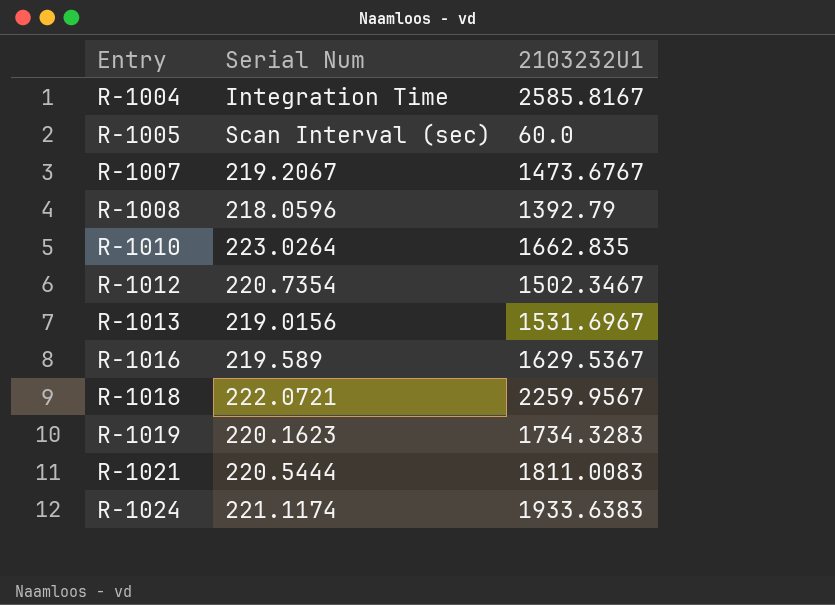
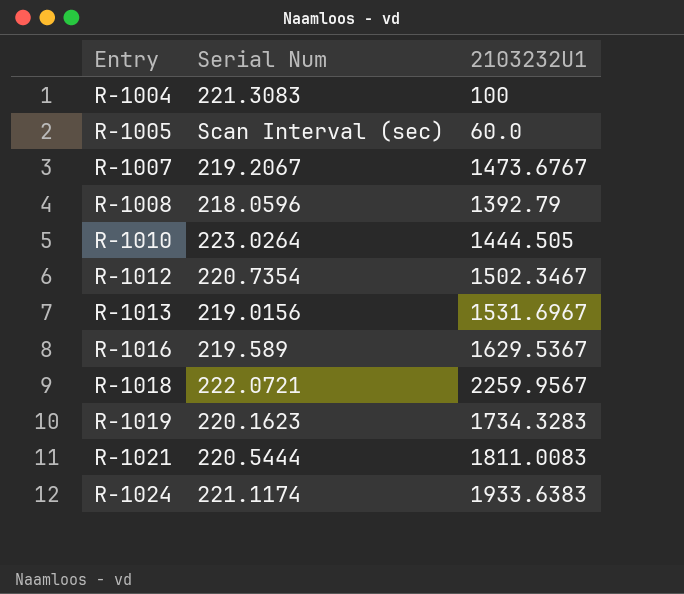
R-1004 | Serial Num: Integration Time -> 221.3083
R-1004 | 2103232U1: 2585.8167 -> 100
R-1010 | 2103232U1: 1662.835 -> 1444.505

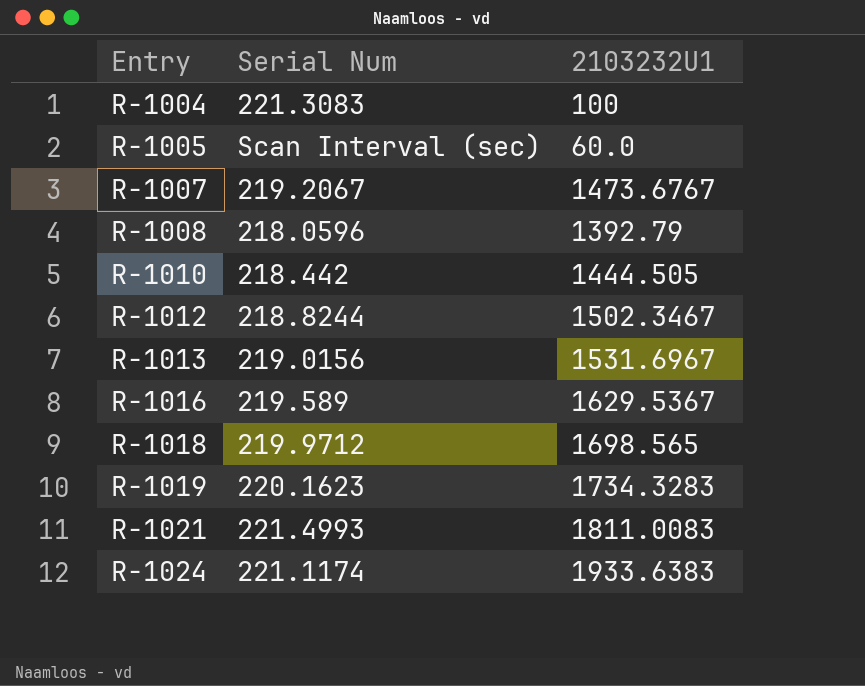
R-1010 | Serial Num: 223.0264 -> 218.442
R-1012 | Serial Num: 220.7354 -> 218.8244
R-1018 | Serial Num: 222.0721 -> 219.9712
R-1018 | 2103232U1: 2259.9567 -> 1698.565
R-1021 | Serial Num: 220.5444 -> 221.4993

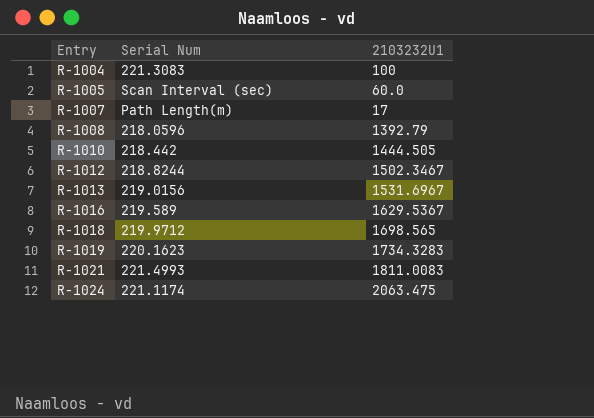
R-1007 | Serial Num: 219.2067 -> Path Length(m)
R-1007 | 2103232U1: 1473.6767 -> 17
R-1024 | 2103232U1: 1933.6383 -> 2063.475

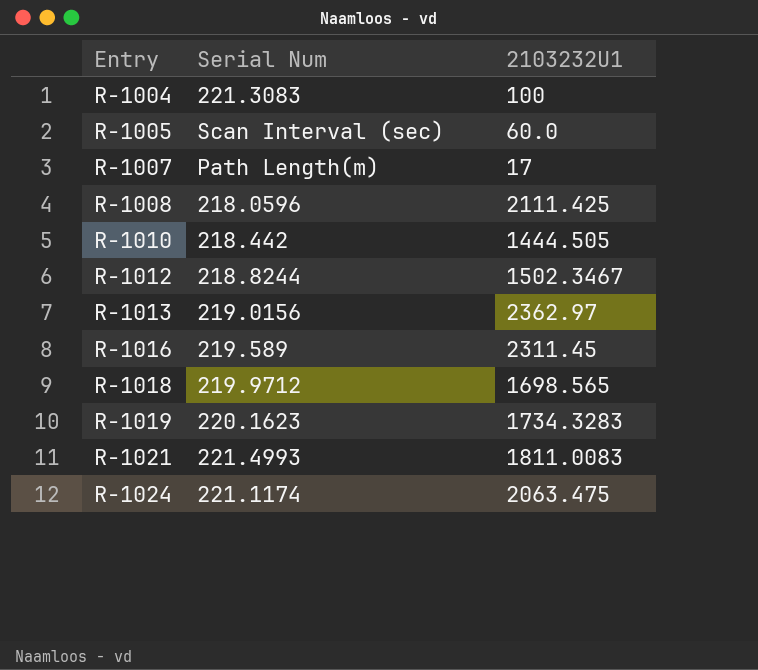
R-1008 | 2103232U1: 1392.79 -> 2111.425
R-1013 | 2103232U1: 1531.6967 -> 2362.97
R-1016 | 2103232U1: 1629.5367 -> 2311.45

